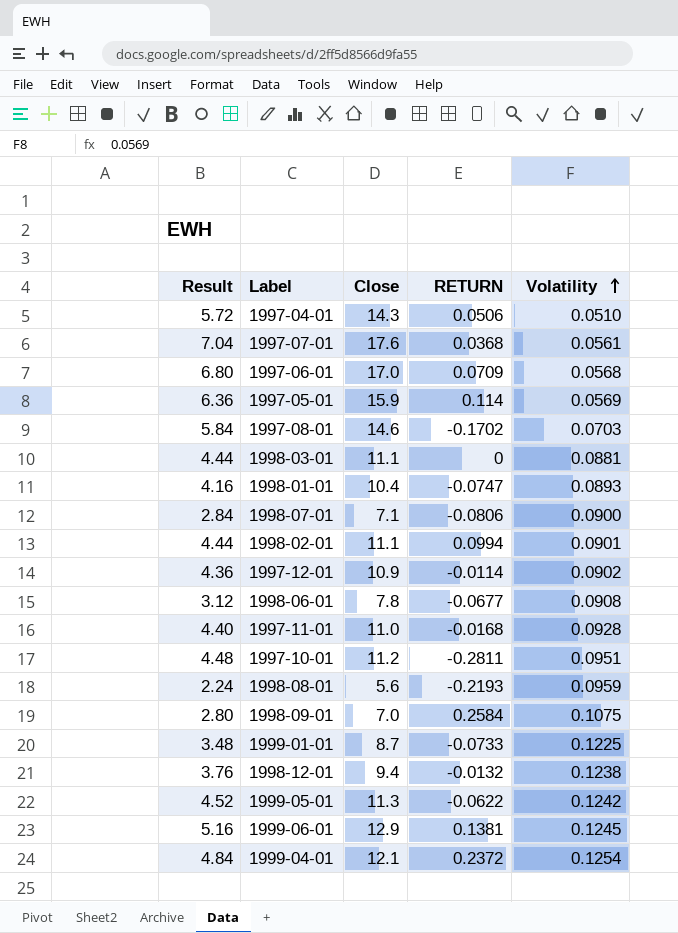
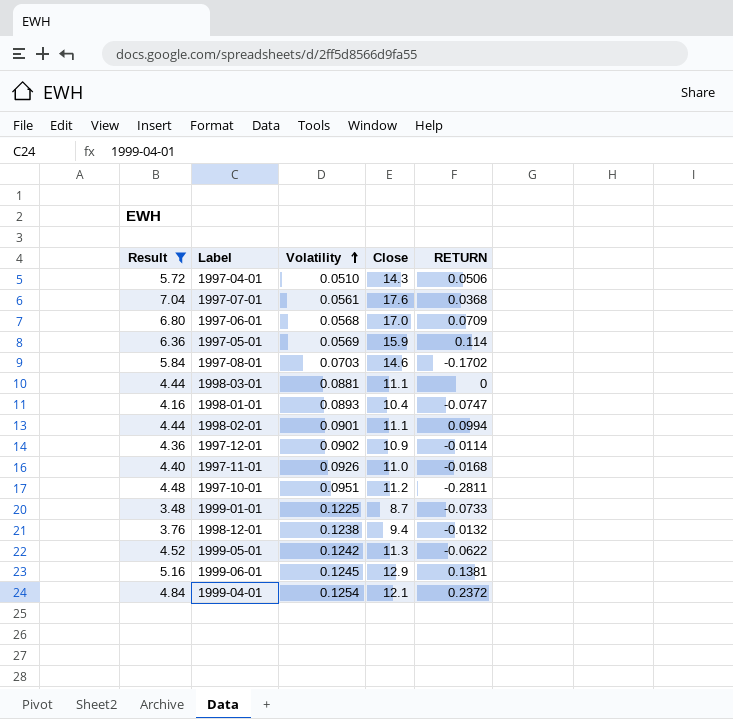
filter: none -> Result >= 3.48
column Volatility | position: 5 -> 3
1997-11-01 | Volatility: 0.0928 -> 0.0926

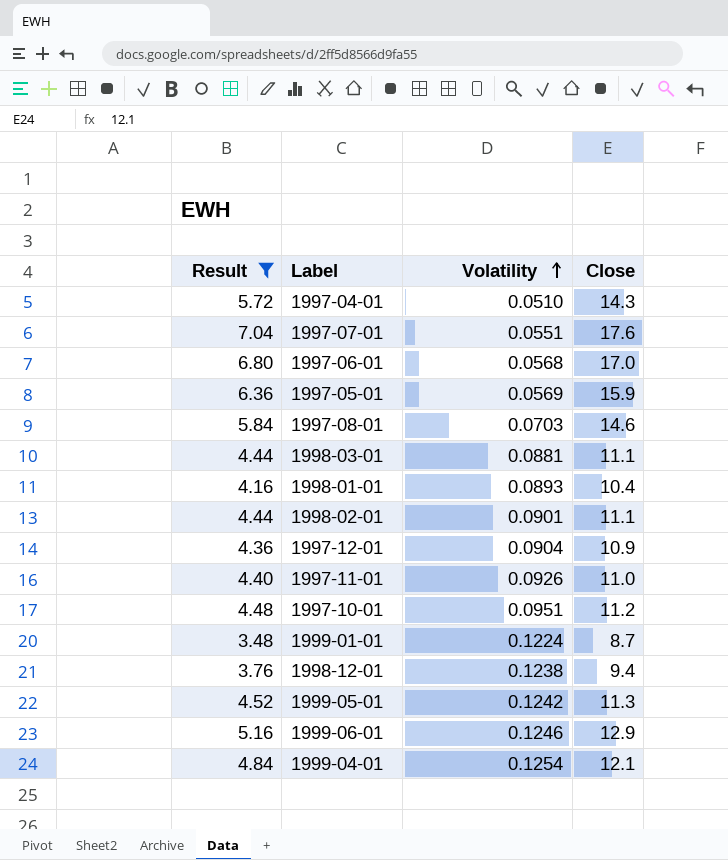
column RETURN | position: 5 -> none
1997-07-01 | Volatility: 0.0561 -> 0.0551
1997-12-01 | Volatility: 0.0902 -> 0.0904
1999-01-01 | Volatility: 0.1225 -> 0.1224
1999-06-01 | Volatility: 0.1245 -> 0.1246

